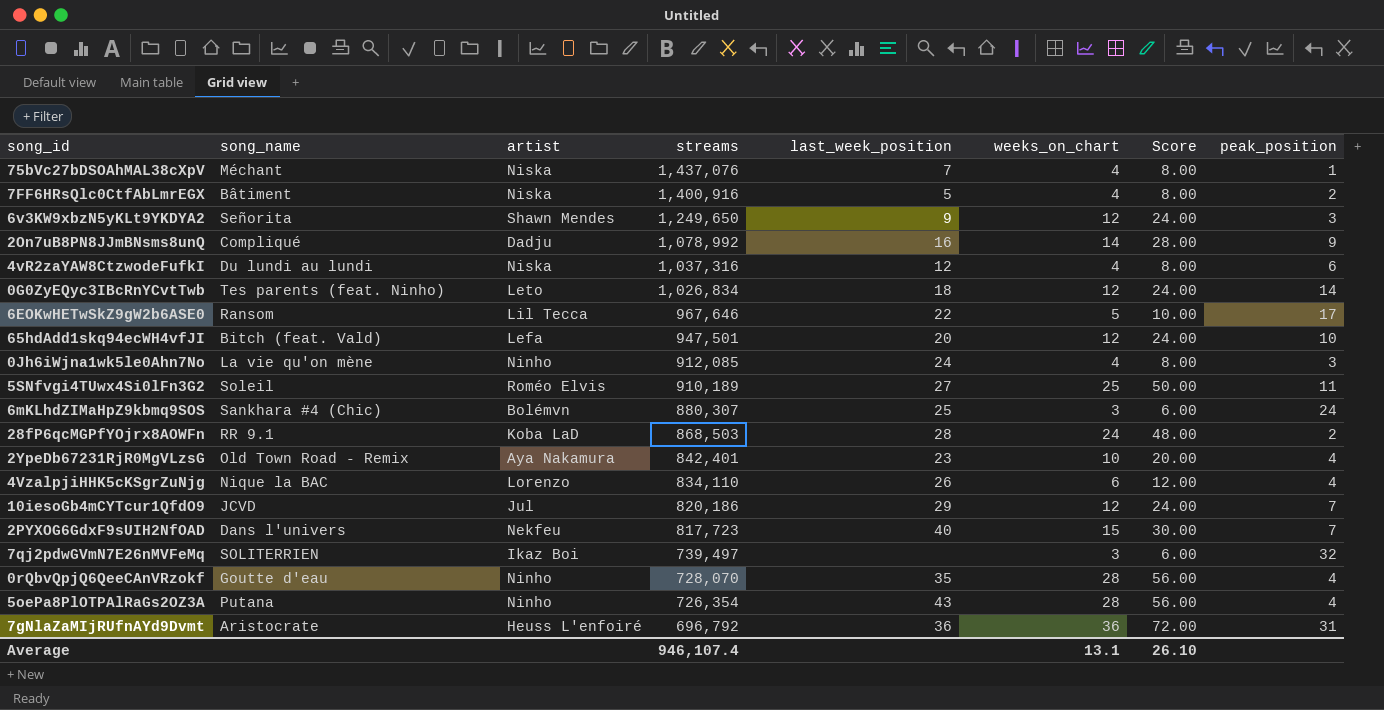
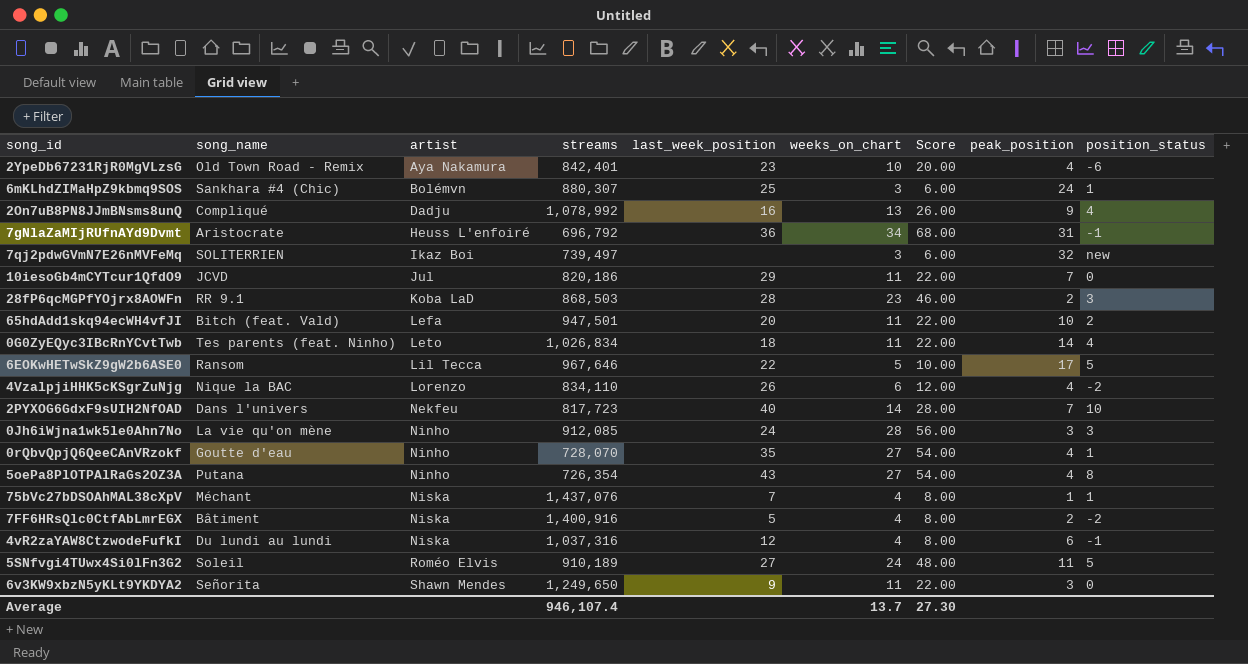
row order: streams descending -> artist ascending
column position_status | position: none -> 9
2On7uB8PN8JJmBNsms8unQ | weeks_on_chart: 14 -> 13
2On7uB8PN8JJmBNsms8unQ | Score: 28.00 -> 26.00
7gNlaZaMIjRUfnAYd9Dvmt | weeks_on_chart: 36 -> 34
7gNlaZaMIjRUfnAYd9Dvmt | Score: 72.00 -> 68.00
10iesoGb4mCYTcur1QfdO9 | weeks_on_chart: 12 -> 11
10iesoGb4mCYTcur1QfdO9 | Score: 24.00 -> 22.00
28fP6qcMGPfYOjrx8AOWFn | weeks_on_chart: 24 -> 23
28fP6qcMGPfYOjrx8AOWFn | Score: 48.00 -> 46.00
65hdAdd1skq94ecWH4vfJI | weeks_on_chart: 12 -> 11
65hdAdd1skq94ecWH4vfJI | Score: 24.00 -> 22.00
0G0ZyEQyc3IBcRnYCvtTwb | weeks_on_chart: 12 -> 11
0G0ZyEQyc3IBcRnYCvtTwb | Score: 24.00 -> 22.00
2PYXOG6GdxF9sUIH2NfOAD | weeks_on_chart: 15 -> 14
2PYXOG6GdxF9sUIH2NfOAD | Score: 30.00 -> 28.00
0Jh6iWjna1wk5le0Ahn7No | weeks_on_chart: 4 -> 28
0Jh6iWjna1wk5le0Ahn7No | Score: 8.00 -> 56.00
0rQbvQpjQ6QeeCAnVRzokf | weeks_on_chart: 28 -> 27
0rQbvQpjQ6QeeCAnVRzokf | Score: 56.00 -> 54.00
5oePa8PlOTPAlRaGs2OZ3A | weeks_on_chart: 28 -> 27
5oePa8PlOTPAlRaGs2OZ3A | Score: 56.00 -> 54.00
5SNfvgi4TUwx4Si0lFn3G2 | weeks_on_chart: 25 -> 24
5SNfvgi4TUwx4Si0lFn3G2 | Score: 50.00 -> 48.00
6v3KW9xbzN5yKLt9YKDYA2 | weeks_on_chart: 12 -> 11
6v3KW9xbzN5yKLt9YKDYA2 | Score: 24.00 -> 22.00
Average | weeks_on_chart: 13.1 -> 13.7
Average | Score: 26.10 -> 27.30

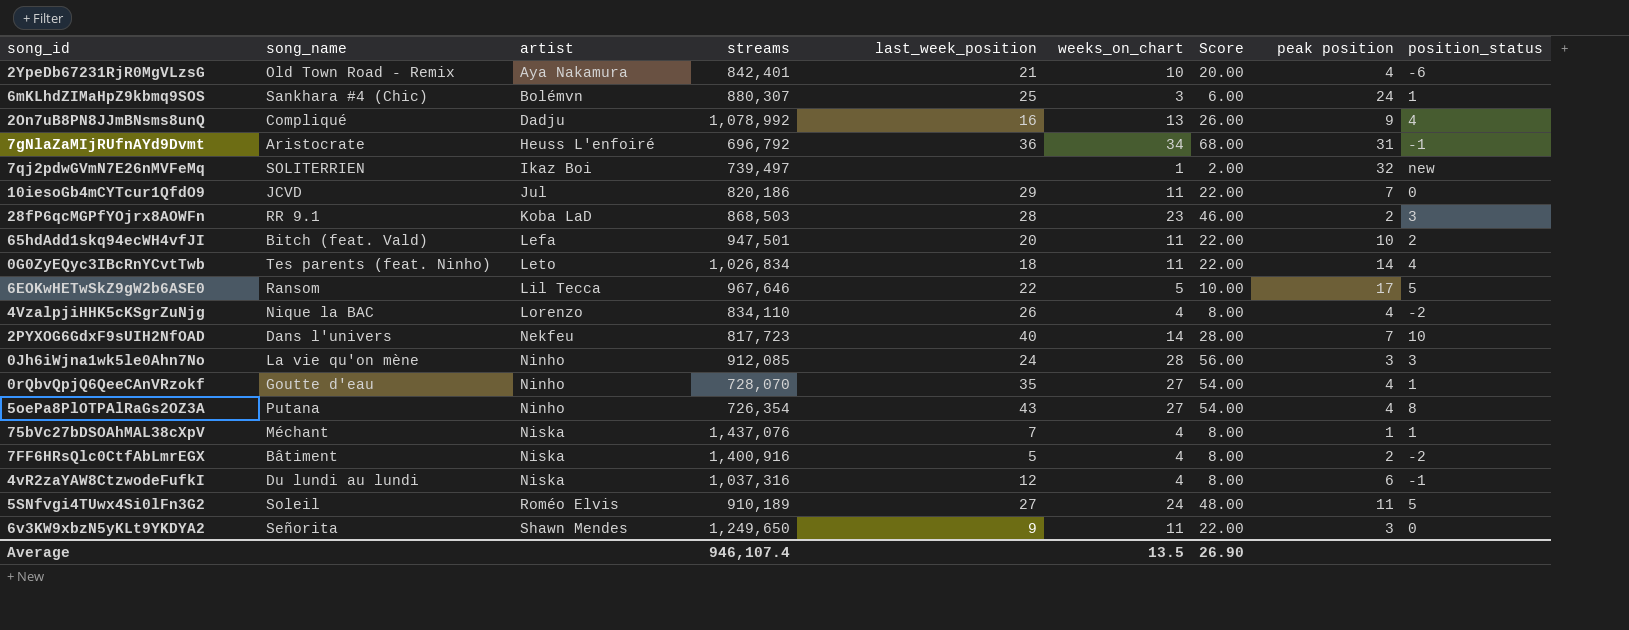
column name: peak_position -> peak position
2YpeDb67231RjR0MgVLzsG | last_week_position: 23 -> 21
7qj2pdwGVmN7E26nMVFeMq | weeks_on_chart: 3 -> 1
7qj2pdwGVmN7E26nMVFeMq | Score: 6.00 -> 2.00
4VzalpjiHHK5cKSgrZuNjg | weeks_on_chart: 6 -> 4
4VzalpjiHHK5cKSgrZuNjg | Score: 12.00 -> 8.00
Average | weeks_on_chart: 13.7 -> 13.5
Average | Score: 27.30 -> 26.90

